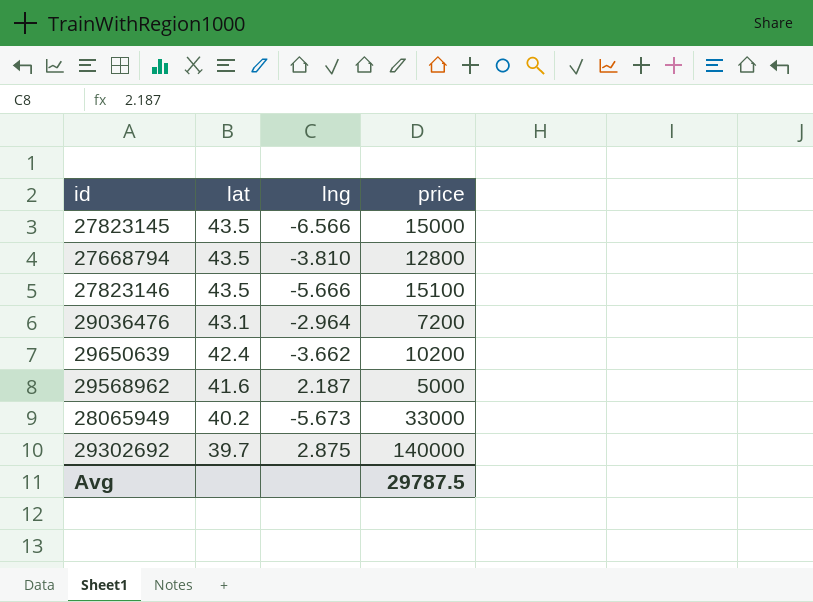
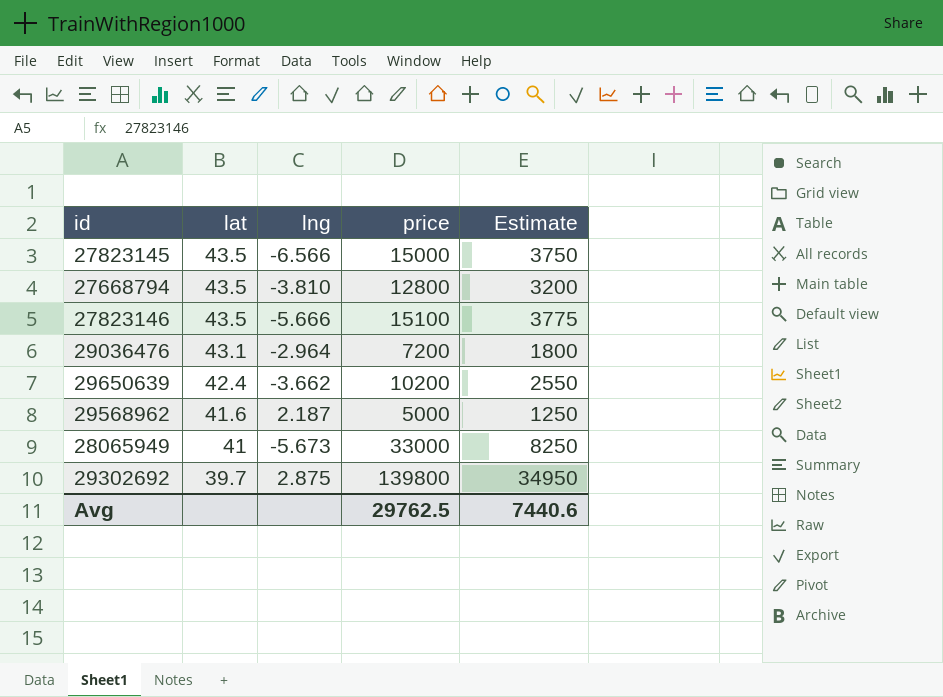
column Estimate | formula: none -> [price] * 0.25
28065949 | lat: 40.2 -> 41
29302692 | price: 140000 -> 139800
Avg | price: 29787.5 -> 29762.5

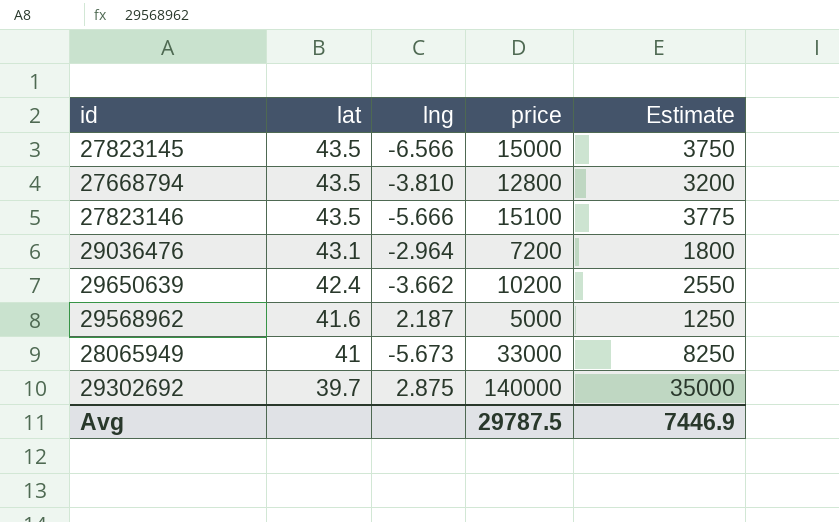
29302692 | price: 139800 -> 140000
29302692 | Estimate: 34950 -> 35000
Avg | price: 29762.5 -> 29787.5
Avg | Estimate: 7440.6 -> 7446.9

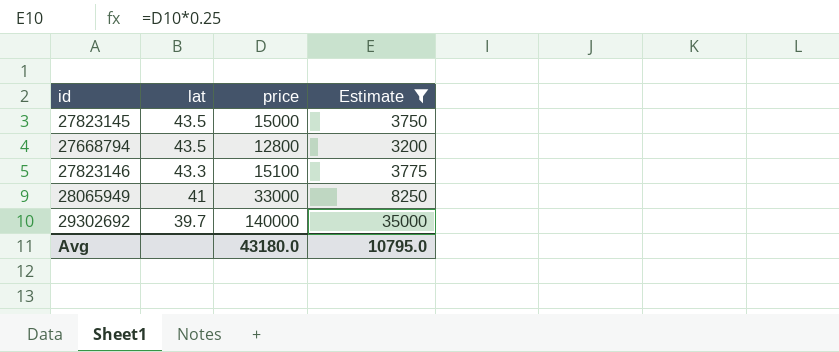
filter: none -> Estimate >= 3200
column lng | position: 3 -> none
27823146 | lat: 43.5 -> 43.3
Avg | price: 29787.5 -> 43180.0
Avg | Estimate: 7446.9 -> 10795.0

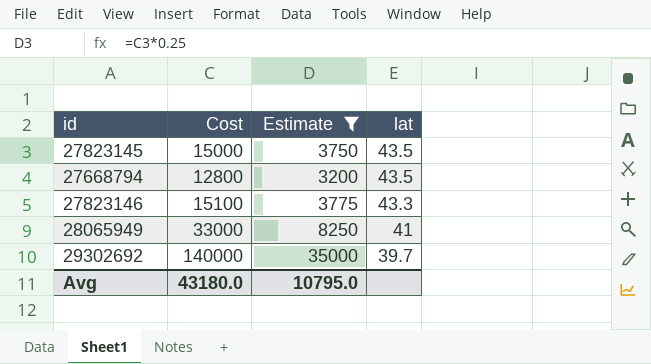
column name: price -> Cost
column lat | position: 2 -> 4

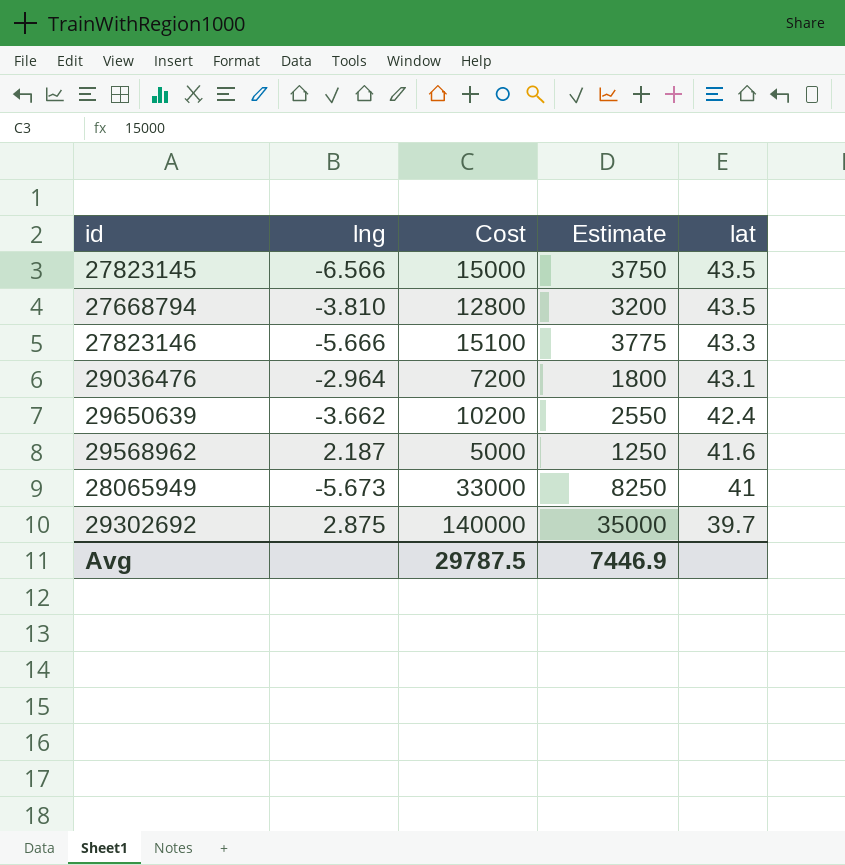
filter: Estimate >= 3200 -> none
column lng | position: none -> 2
Avg | Cost: 43180.0 -> 29787.5
Avg | Estimate: 10795.0 -> 7446.9

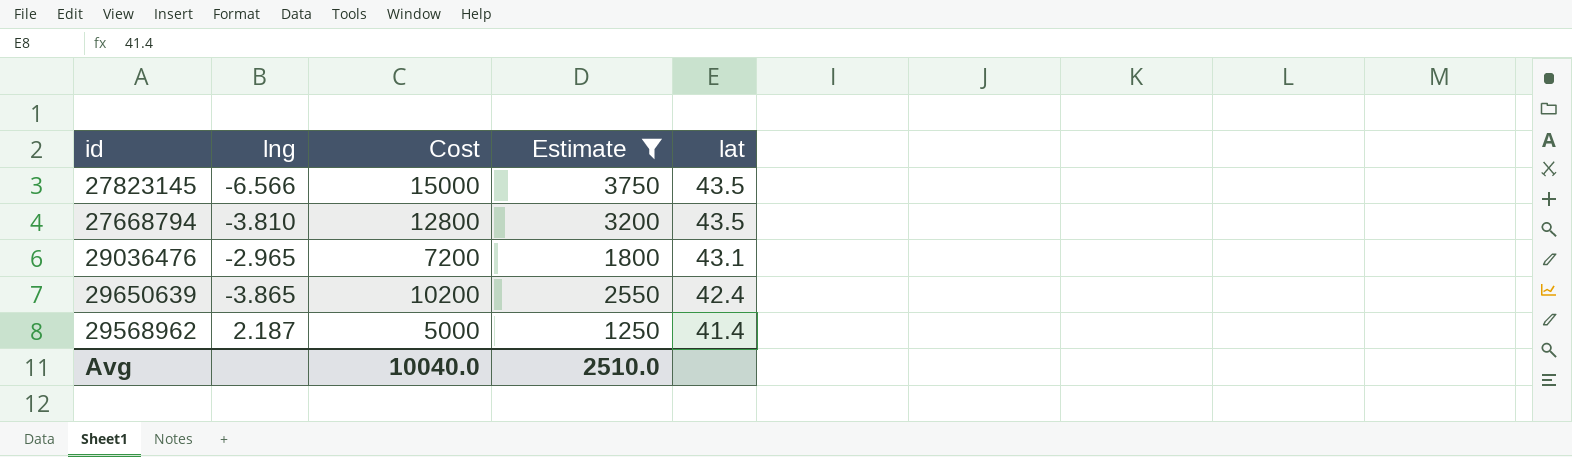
filter: none -> Estimate <= 3750
29036476 | lng: -2.964 -> -2.965
29650639 | lng: -3.662 -> -3.865
29568962 | lat: 41.6 -> 41.4
Avg | Cost: 29787.5 -> 10040.0
Avg | Estimate: 7446.9 -> 2510.0

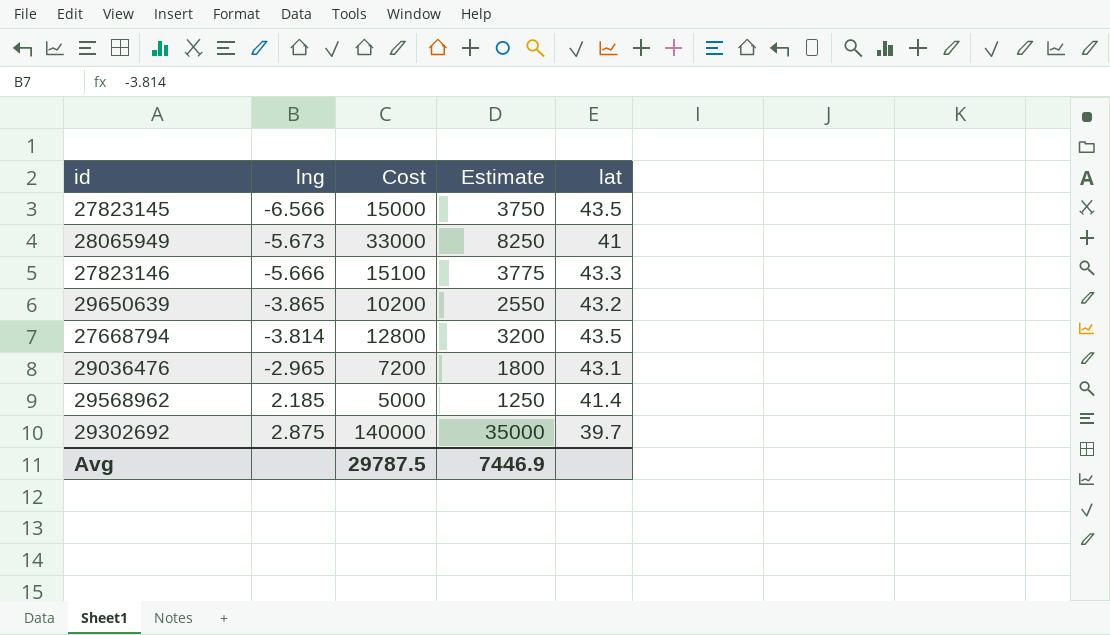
filter: Estimate <= 3750 -> none
row order: lat descending -> lng ascending
29650639 | lat: 42.4 -> 43.2
27668794 | lng: -3.810 -> -3.814
29568962 | lng: 2.187 -> 2.185
Avg | Cost: 10040.0 -> 29787.5
Avg | Estimate: 2510.0 -> 7446.9

